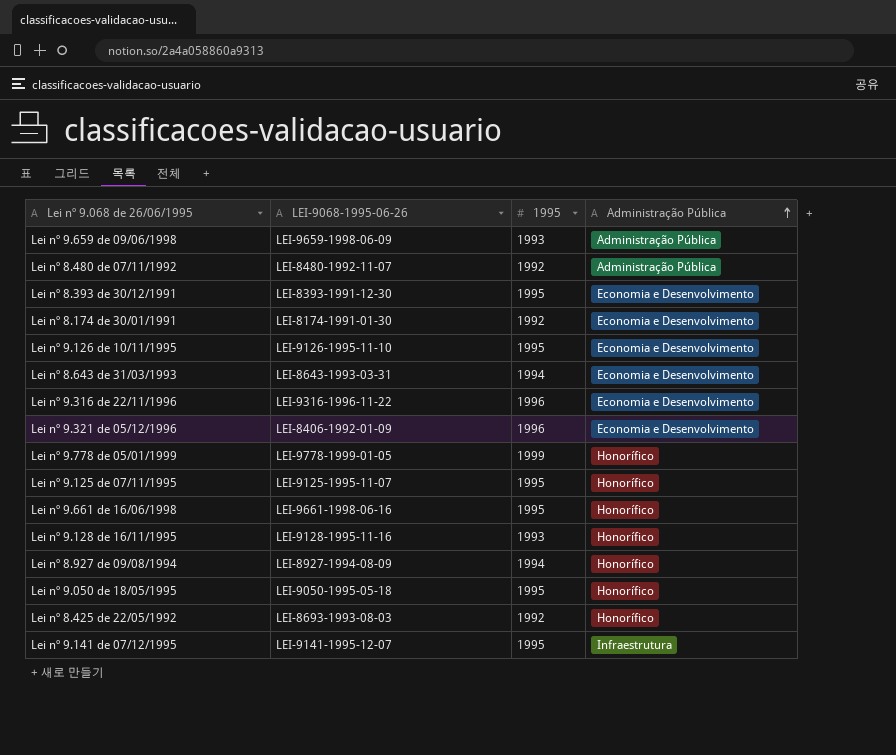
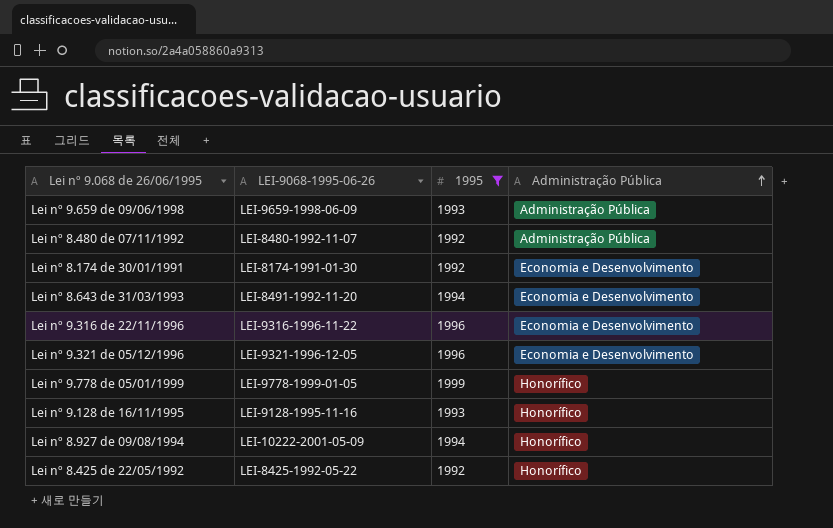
filter: none -> 1995 != 1995
Lei nº 8.643 de 31/03/1993 | LEI-9068-1995-06-26: LEI-8643-1993-03-31 -> LEI-8491-1992-11-20
Lei nº 9.321 de 05/12/1996 | LEI-9068-1995-06-26: LEI-8406-1992-01-09 -> LEI-9321-1996-12-05
Lei nº 8.927 de 09/08/1994 | LEI-9068-1995-06-26: LEI-8927-1994-08-09 -> LEI-10222-2001-05-09
Lei nº 8.425 de 22/05/1992 | LEI-9068-1995-06-26: LEI-8693-1993-08-03 -> LEI-8425-1992-05-22

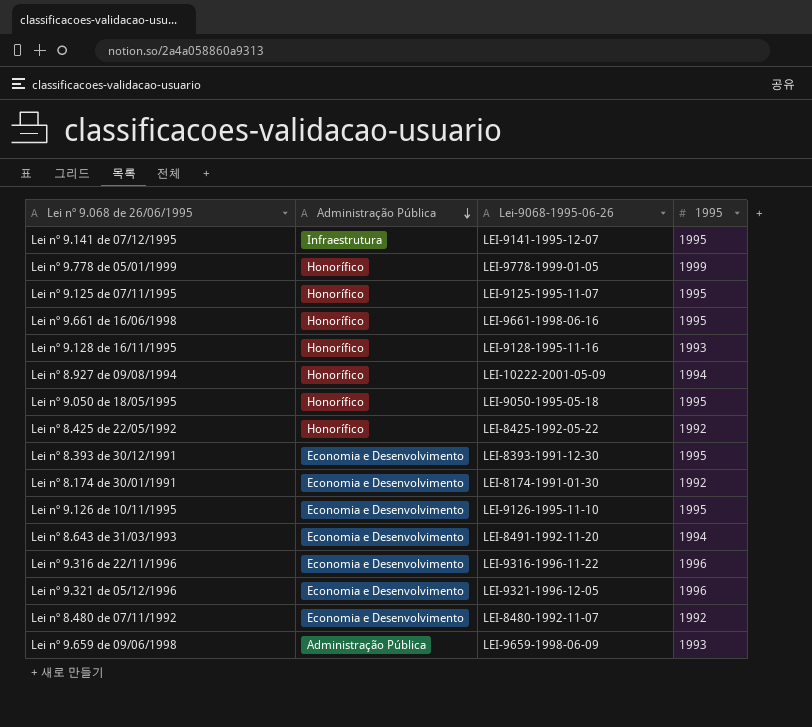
filter: 1995 != 1995 -> none
row order: Administração Pública ascending -> Administração Pública descending
column Administração Pública | position: 4 -> 2
column name: LEI-9068-1995-06-26 -> Lei-9068-1995-06-26
Lei nº 8.480 de 07/11/1992 | Administração Pública: Administração Pública -> Economia e Desenvolvimento

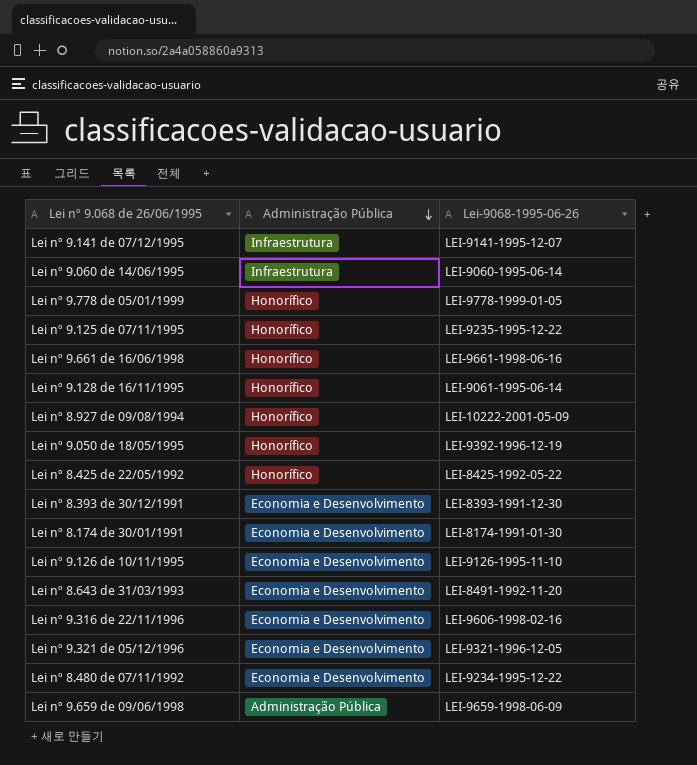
column 1995 | position: 4 -> none
row Lei nº 9.060 de 14/06/1995: none -> Infraestrutura | LEI-9060-1995-06-14
Lei nº 9.125 de 07/11/1995 | Lei-9068-1995-06-26: LEI-9125-1995-11-07 -> LEI-9235-1995-12-22
Lei nº 9.128 de 16/11/1995 | Lei-9068-1995-06-26: LEI-9128-1995-11-16 -> LEI-9061-1995-06-14
Lei nº 9.050 de 18/05/1995 | Lei-9068-1995-06-26: LEI-9050-1995-05-18 -> LEI-9392-1996-12-19
Lei nº 9.316 de 22/11/1996 | Lei-9068-1995-06-26: LEI-9316-1996-11-22 -> LEI-9606-1998-02-16
Lei nº 8.480 de 07/11/1992 | Lei-9068-1995-06-26: LEI-8480-1992-11-07 -> LEI-9234-1995-12-22

